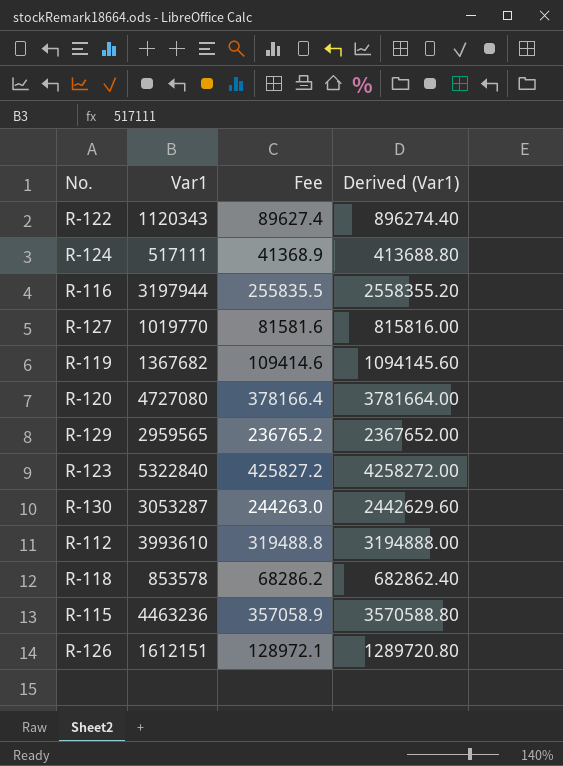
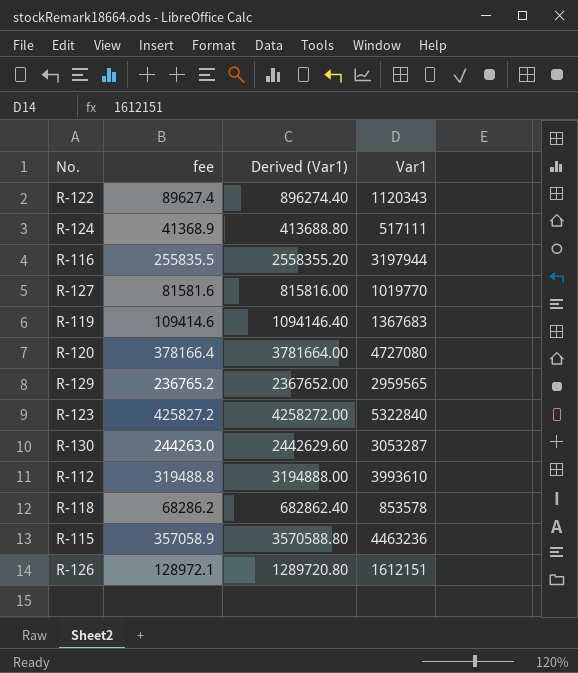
column name: Fee -> fee
column Var1 | position: 2 -> 4
R-119 | Derived (Var1): 1094145.60 -> 1094146.40
R-119 | Var1: 1367682 -> 1367683

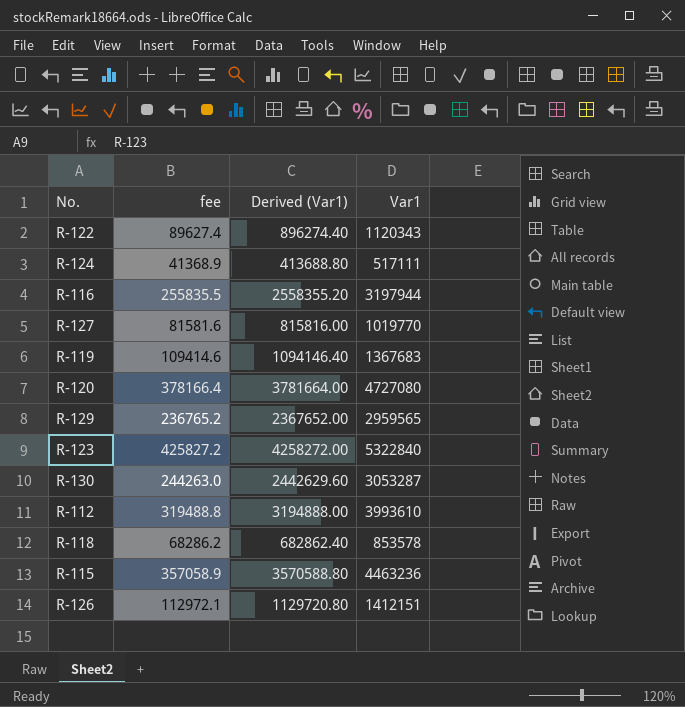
R-126 | fee: 128972.1 -> 112972.1
R-126 | Derived (Var1): 1289720.80 -> 1129720.80
R-126 | Var1: 1612151 -> 1412151

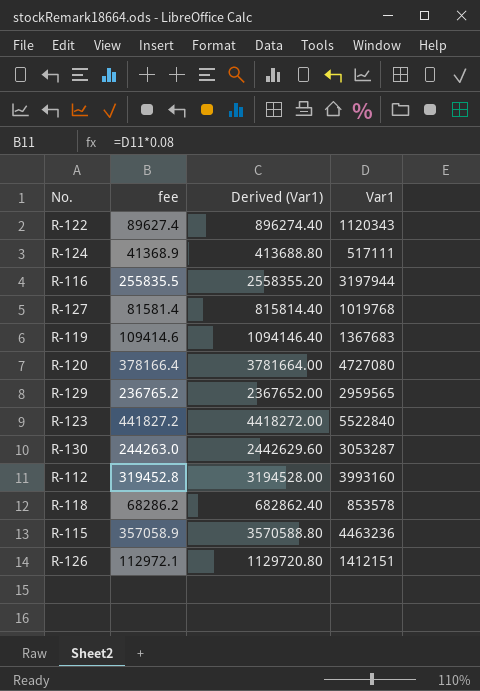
R-127 | fee: 81581.6 -> 81581.4
R-127 | Derived (Var1): 815816.00 -> 815814.40
R-127 | Var1: 1019770 -> 1019768
R-123 | fee: 425827.2 -> 441827.2
R-123 | Derived (Var1): 4258272.00 -> 4418272.00
R-123 | Var1: 5322840 -> 5522840
R-112 | fee: 319488.8 -> 319452.8
R-112 | Derived (Var1): 3194888.00 -> 3194528.00
R-112 | Var1: 3993610 -> 3993160

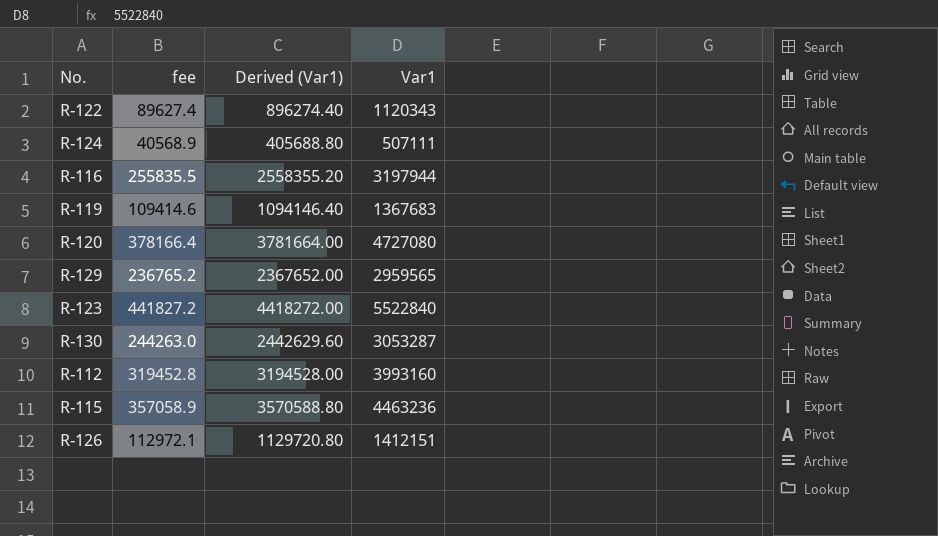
row R-127: 81581.4 | 815814.40 | 1019768 -> none
row R-118: 68286.2 | 682862.40 | 853578 -> none
R-124 | fee: 41368.9 -> 40568.9
R-124 | Derived (Var1): 413688.80 -> 405688.80
R-124 | Var1: 517111 -> 507111

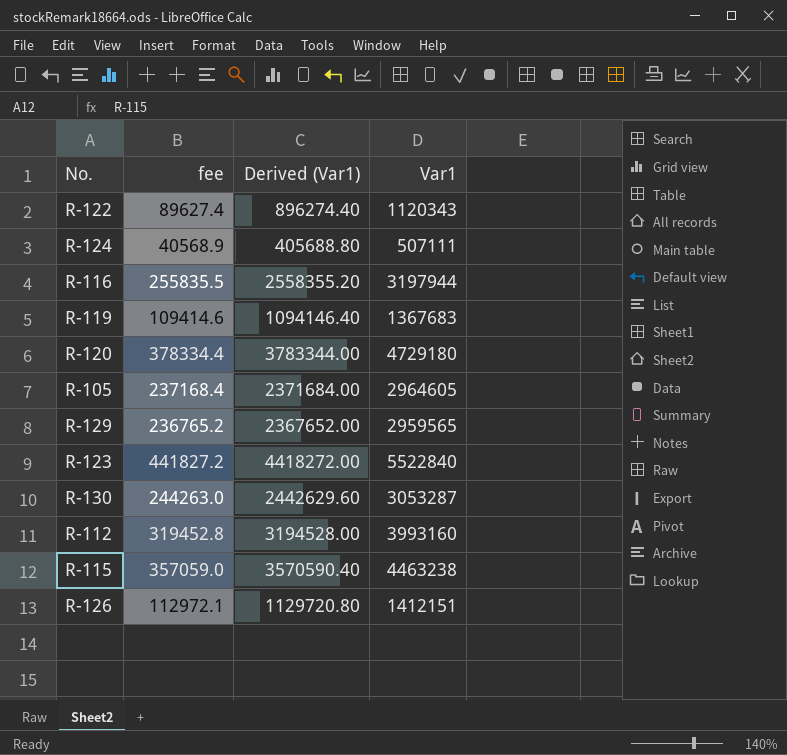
R-120 | fee: 378166.4 -> 378334.4
R-120 | Derived (Var1): 3781664.00 -> 3783344.00
R-120 | Var1: 4727080 -> 4729180
row R-105: none -> 237168.4 | 2371684.00 | 2964605
R-115 | fee: 357058.9 -> 357059.0
R-115 | Derived (Var1): 3570588.80 -> 3570590.40
R-115 | Var1: 4463236 -> 4463238

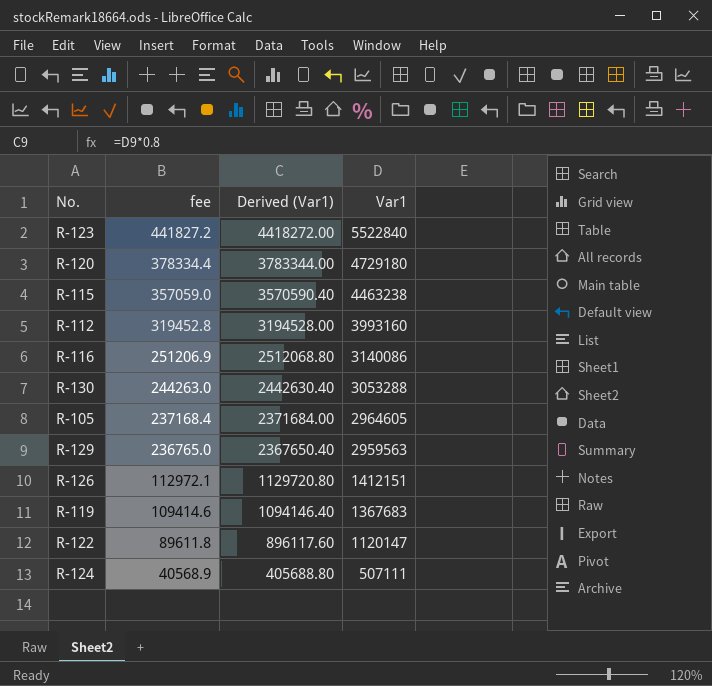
row order: none -> fee descending
R-116 | fee: 255835.5 -> 251206.9
R-116 | Derived (Var1): 2558355.20 -> 2512068.80
R-116 | Var1: 3197944 -> 3140086
R-130 | Derived (Var1): 2442629.60 -> 2442630.40
R-130 | Var1: 3053287 -> 3053288
R-129 | fee: 236765.2 -> 236765.0
R-129 | Derived (Var1): 2367652.00 -> 2367650.40
R-129 | Var1: 2959565 -> 2959563
R-122 | fee: 89627.4 -> 89611.8
R-122 | Derived (Var1): 896274.40 -> 896117.60
R-122 | Var1: 1120343 -> 1120147

